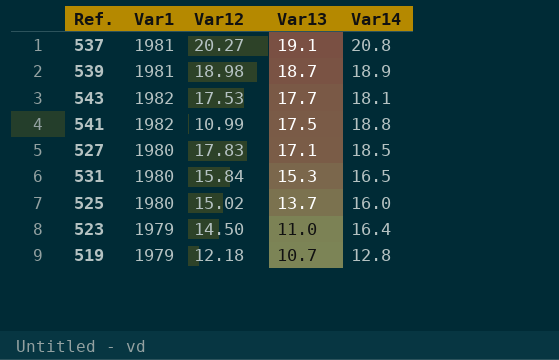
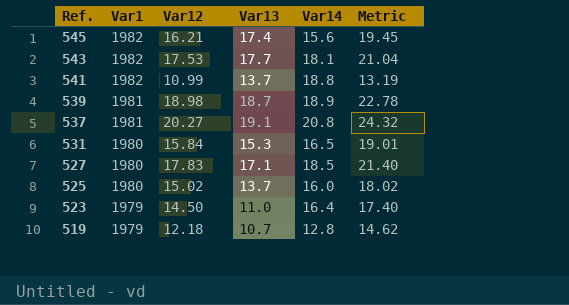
row order: Var13 descending -> Ref. descending
column Metric | formula: none -> [Var12] * 1.2
row 545: none -> 1982 | 16.21 | 17.4 | 15.6 | 19.45
541 | Var13: 17.5 -> 13.7

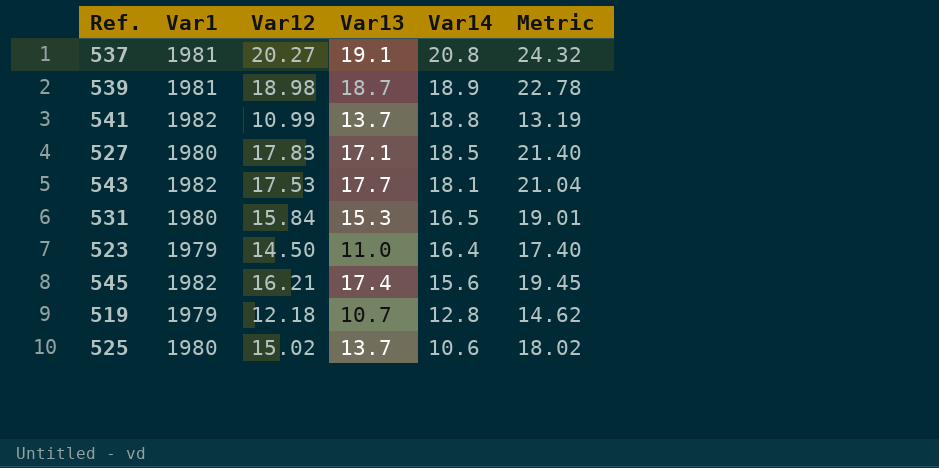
row order: Ref. descending -> Var14 descending
525 | Var14: 16.0 -> 10.6

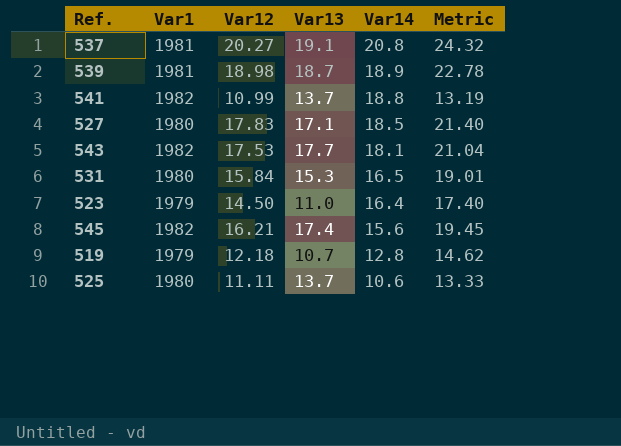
525 | Var12: 15.02 -> 11.11
525 | Metric: 18.02 -> 13.33

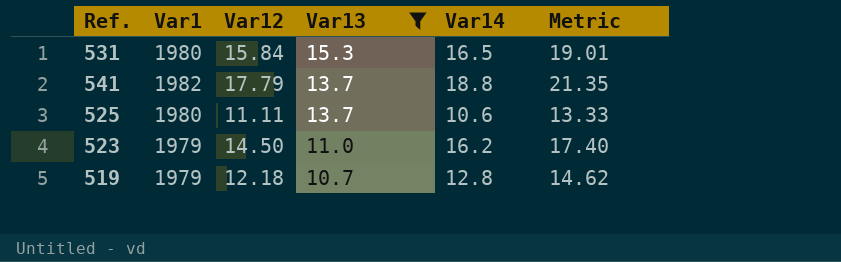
filter: none -> Var13 <= 15.3
row order: Var14 descending -> Var13 descending
541 | Var12: 10.99 -> 17.79
541 | Metric: 13.19 -> 21.35
523 | Var14: 16.4 -> 16.2

